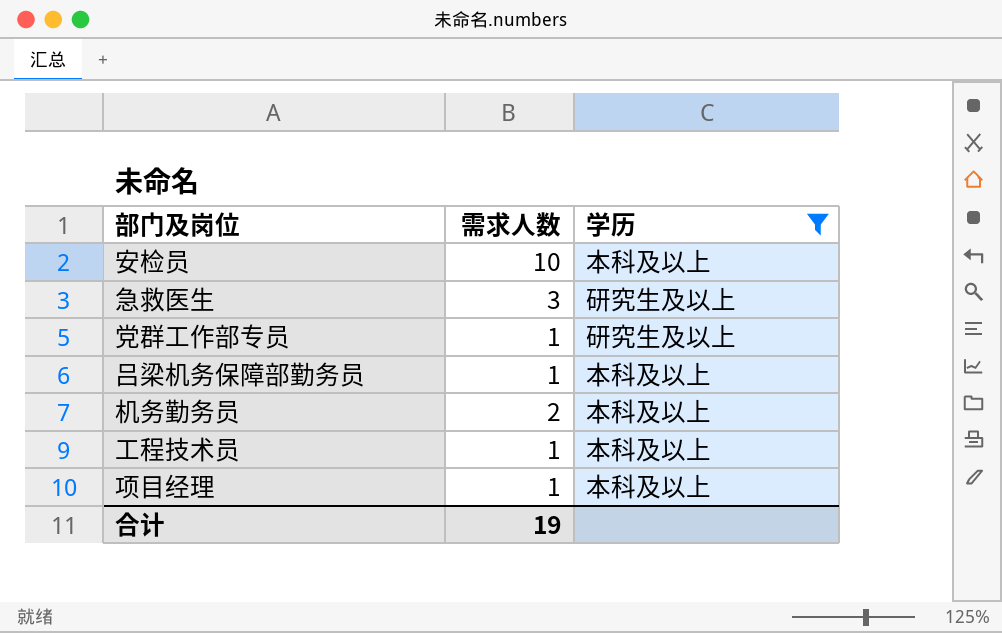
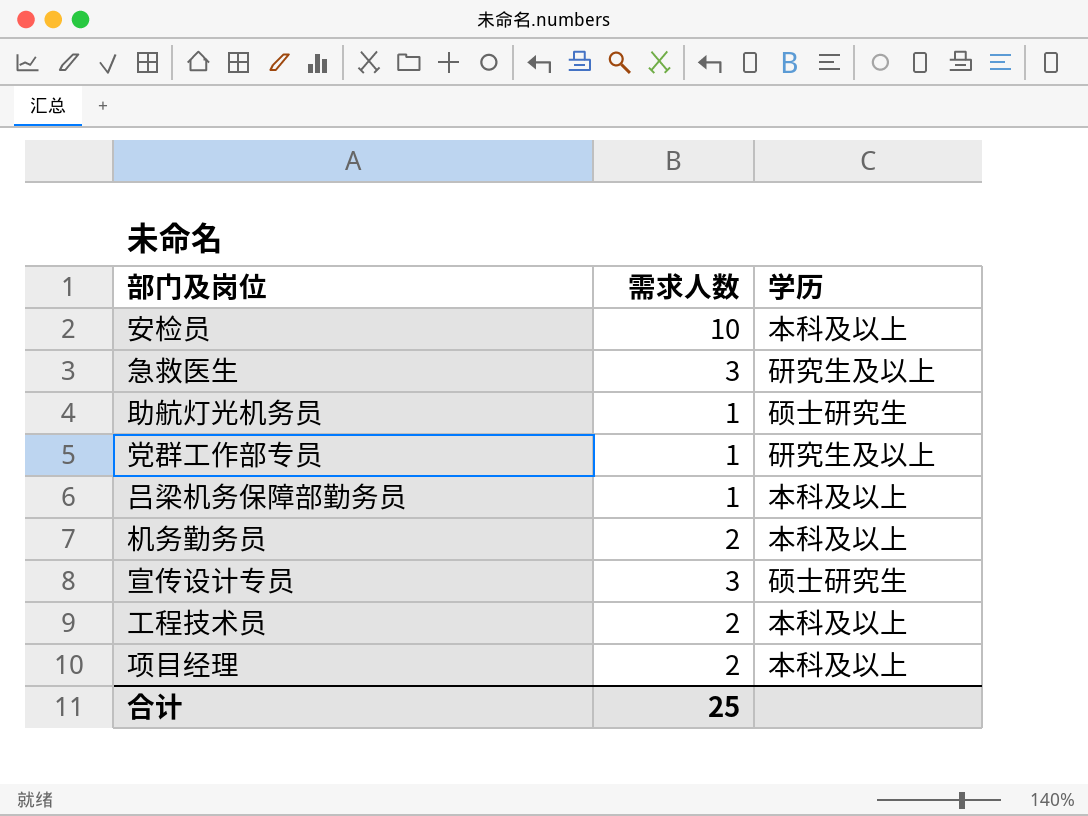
filter: 学历 != 硕士研究生 -> none
工程技术员 | 需求人数: 1 -> 2
项目经理 | 需求人数: 1 -> 2
合计 | 需求人数: 19 -> 25

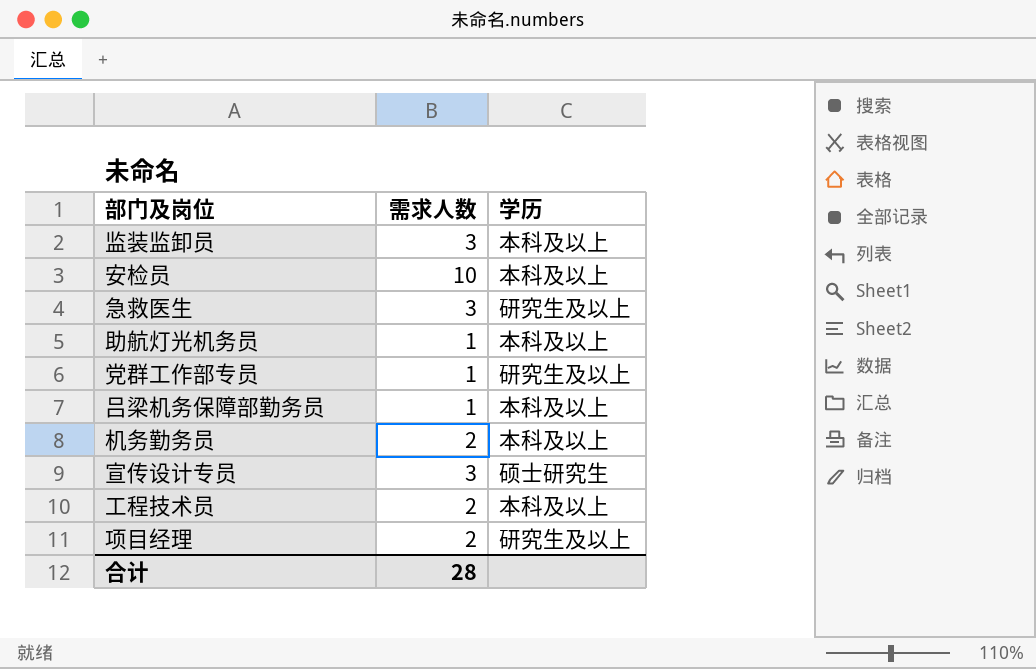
row 监装监卸员: none -> 3 | 本科及以上
助航灯光机务员 | 学历: 硕士研究生 -> 本科及以上
项目经理 | 学历: 本科及以上 -> 研究生及以上
合计 | 需求人数: 25 -> 28

